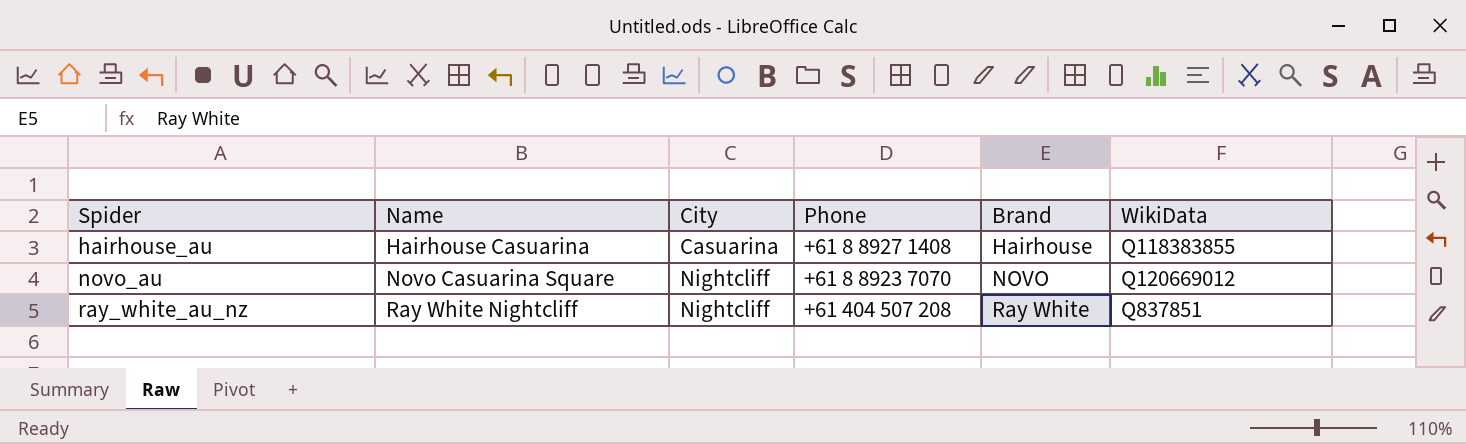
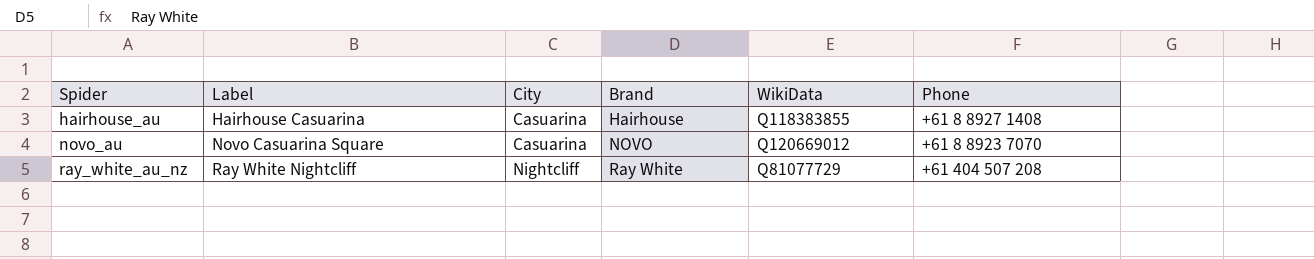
column name: Name -> Label
column Phone | position: 4 -> 6
novo_au | City: Nightcliff -> Casuarina
ray_white_au_nz | WikiData: Q837851 -> Q81077729

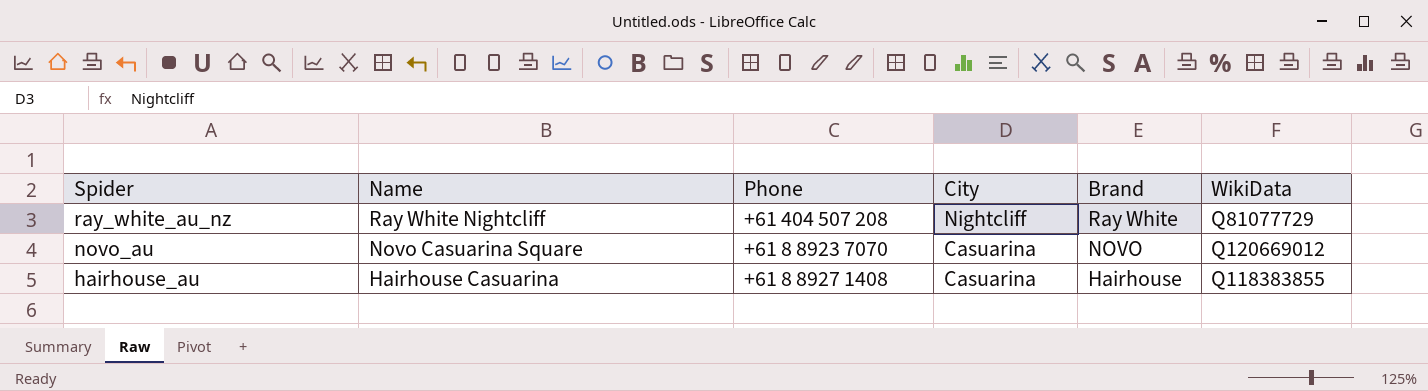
row order: Spider ascending -> Spider descending
column name: Label -> Name
column Phone | position: 6 -> 3

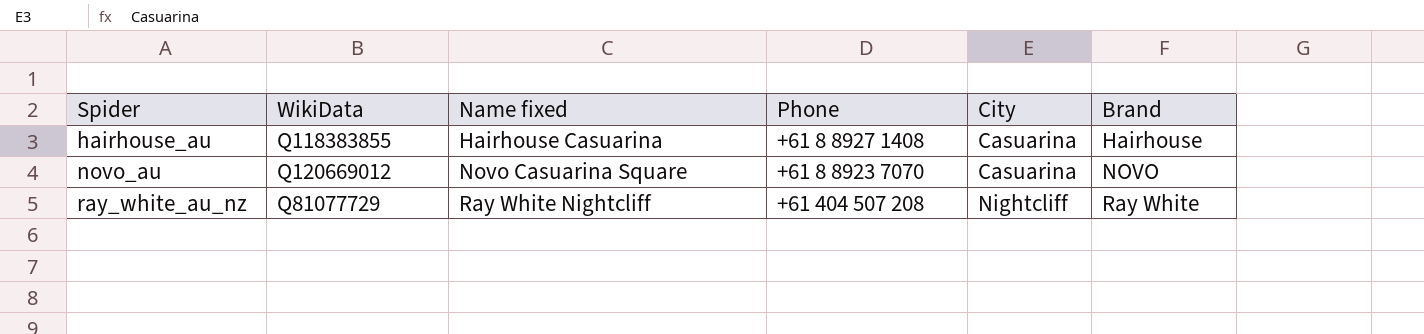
row order: Spider descending -> Spider ascending
column WikiData | position: 6 -> 2
column name: Name -> Name fixed

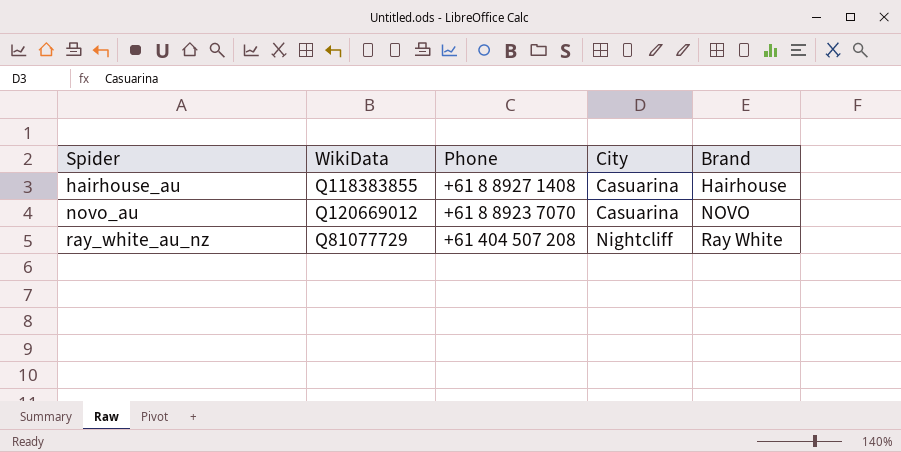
column Name fixed | position: 3 -> none

